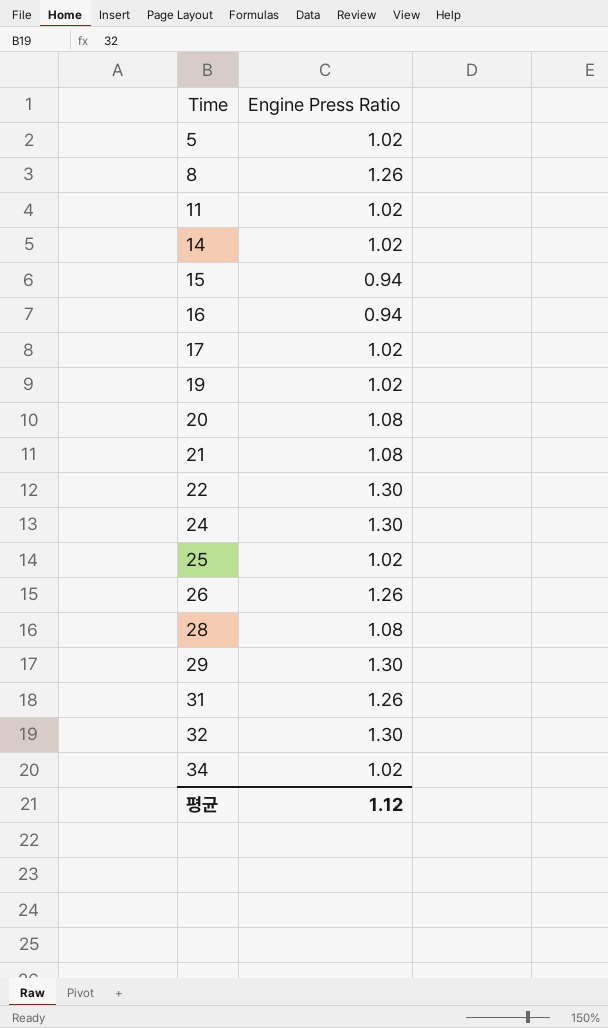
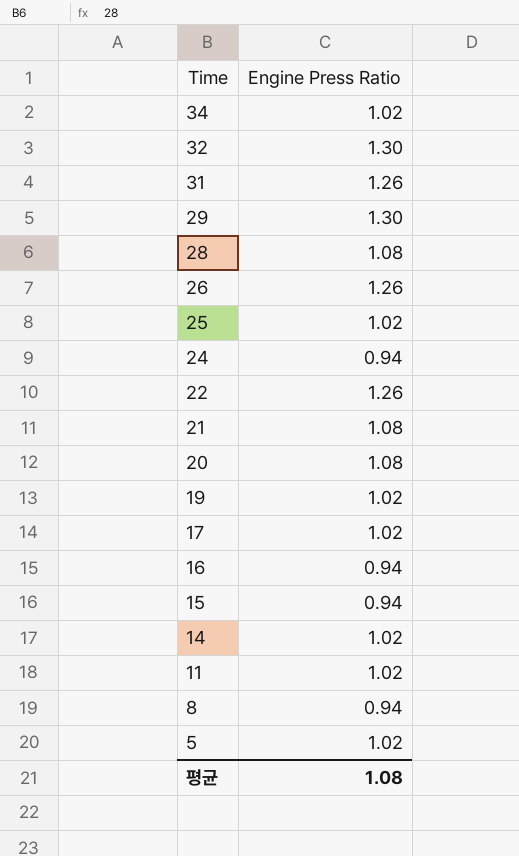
row order: Time ascending -> Time descending
24 | Engine Press Ratio: 1.30 -> 0.94
22 | Engine Press Ratio: 1.30 -> 1.26
8 | Engine Press Ratio: 1.26 -> 0.94
평균 | Engine Press Ratio: 1.12 -> 1.08

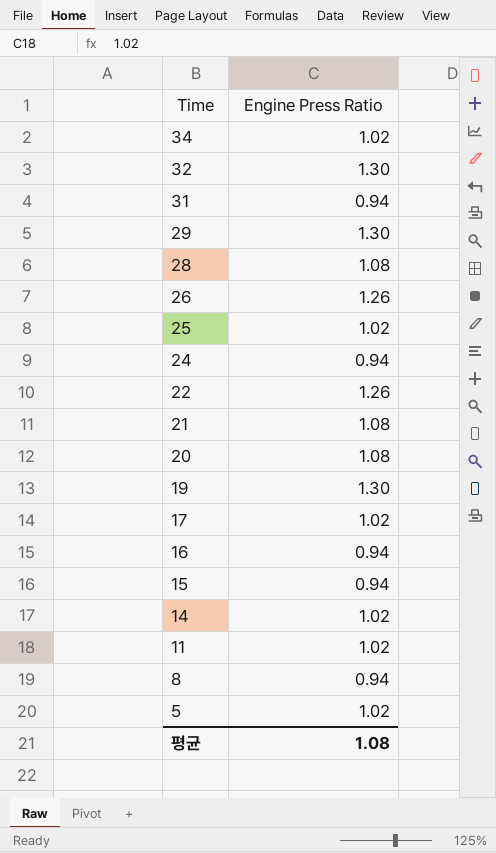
31 | Engine Press Ratio: 1.26 -> 0.94
19 | Engine Press Ratio: 1.02 -> 1.30

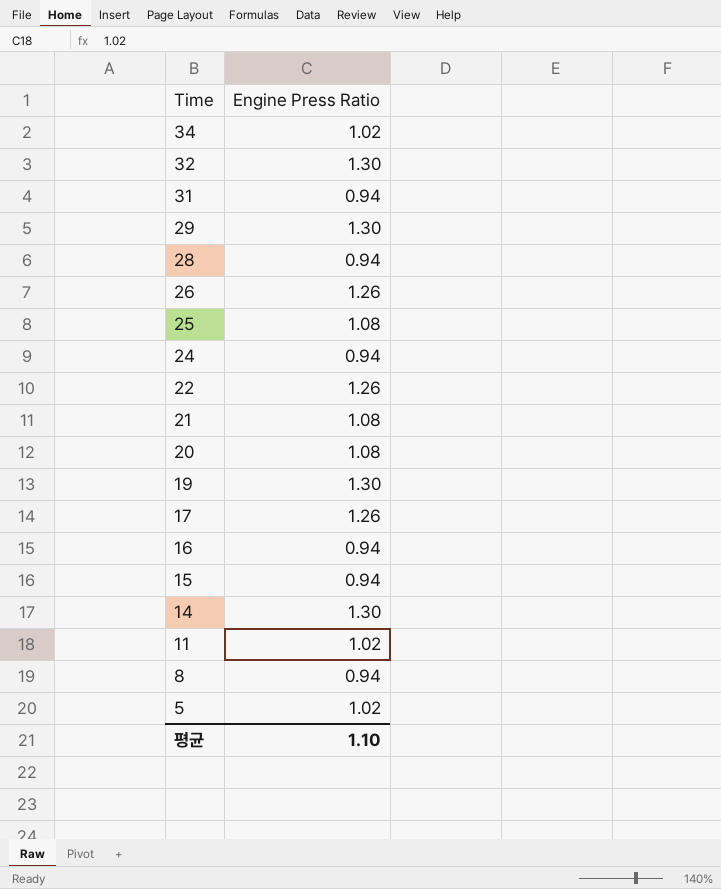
28 | Engine Press Ratio: 1.08 -> 0.94
25 | Engine Press Ratio: 1.02 -> 1.08
17 | Engine Press Ratio: 1.02 -> 1.26
14 | Engine Press Ratio: 1.02 -> 1.30
평균 | Engine Press Ratio: 1.08 -> 1.10

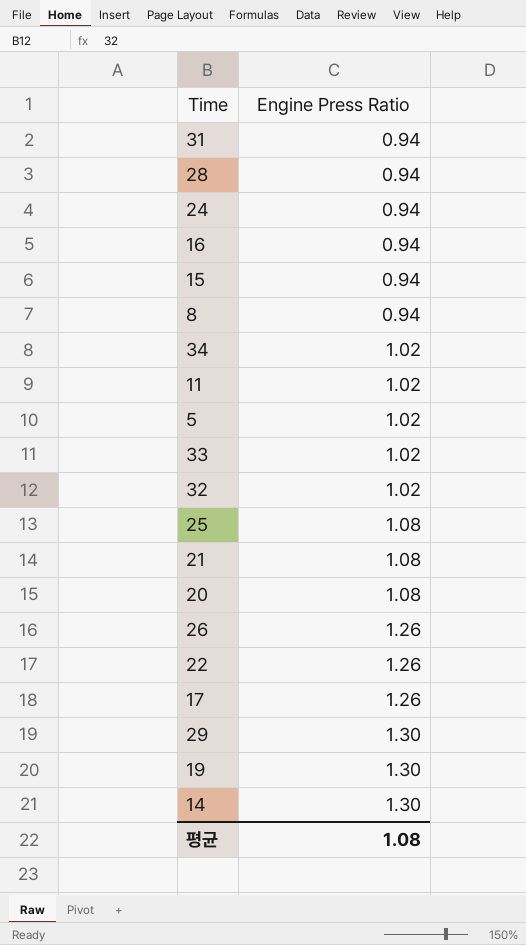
row order: Time descending -> Engine Press Ratio ascending
row 33: none -> 1.02
32 | Engine Press Ratio: 1.30 -> 1.02
평균 | Engine Press Ratio: 1.10 -> 1.08

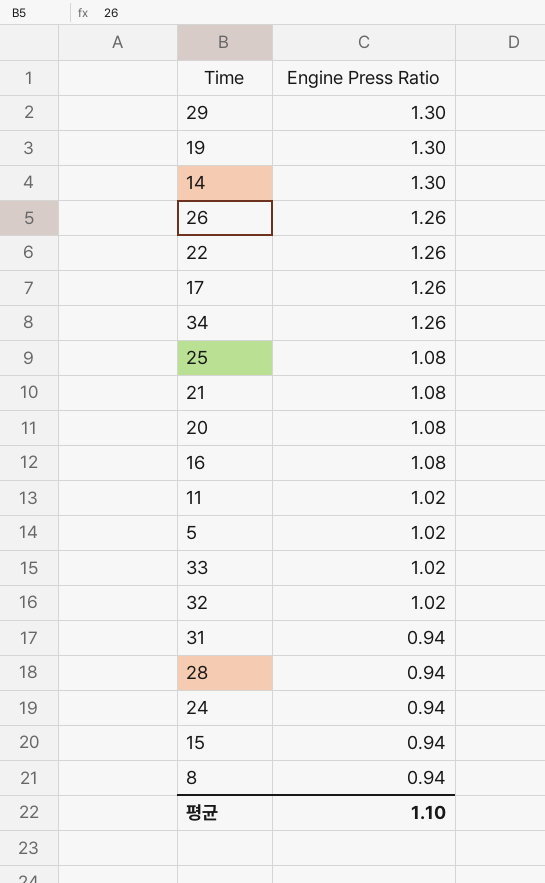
row order: Engine Press Ratio ascending -> Engine Press Ratio descending
34 | Engine Press Ratio: 1.02 -> 1.26
16 | Engine Press Ratio: 0.94 -> 1.08
평균 | Engine Press Ratio: 1.08 -> 1.10

